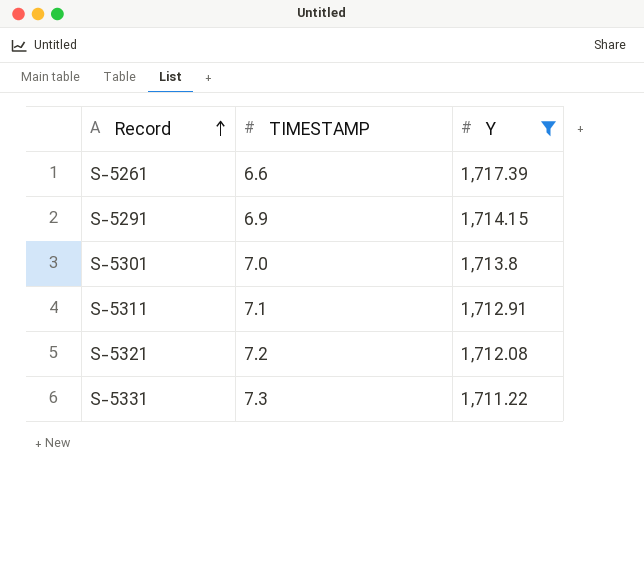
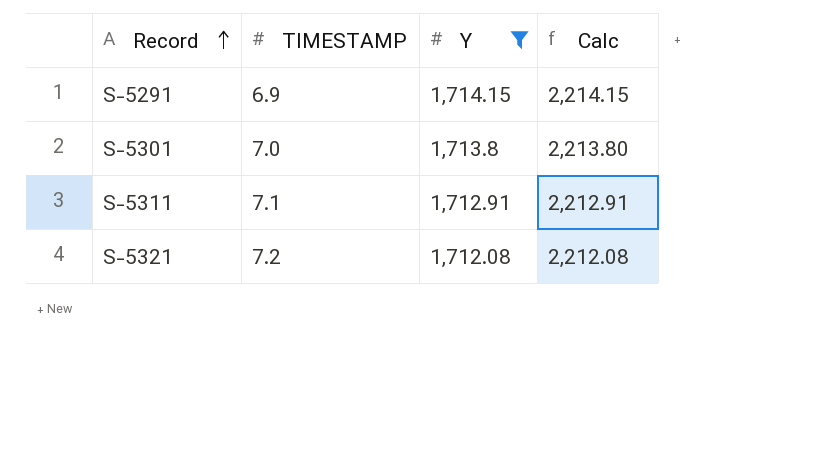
column Calc | formula: none -> [Y] + 500
row S-5261: 6.6 | 1,717.39 -> none
row S-5331: 7.3 | 1,711.22 -> none

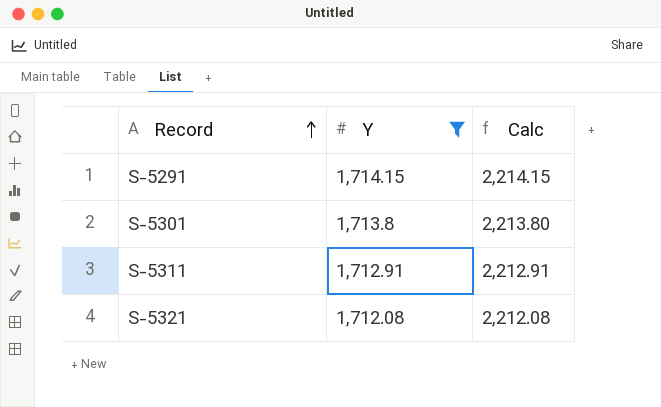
column TIMESTAMP | position: 2 -> none

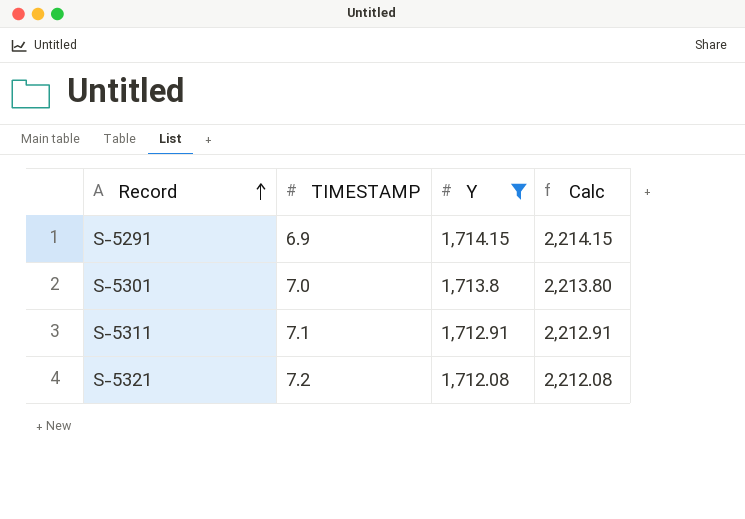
column TIMESTAMP | position: none -> 2

